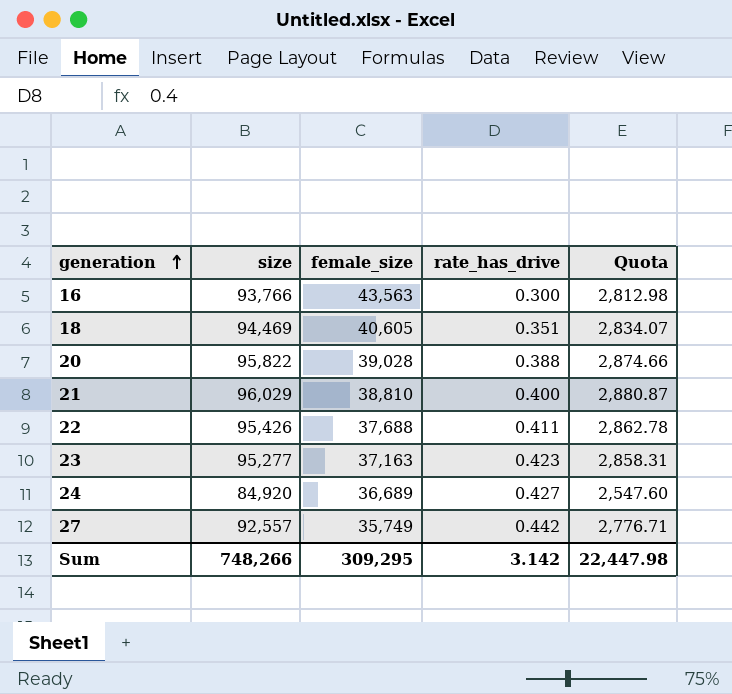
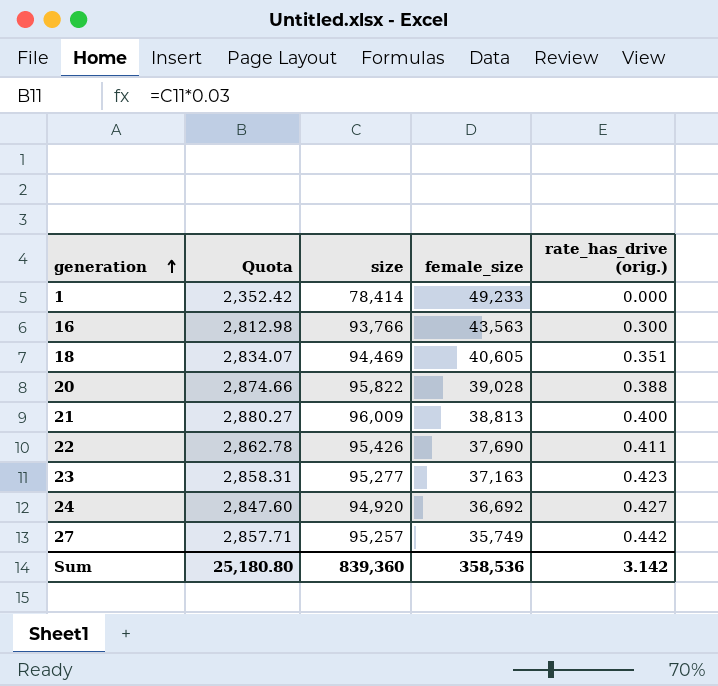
column Quota | position: 5 -> 2
column name: rate_has_drive -> rate_has_drive (orig.)
row 1: none -> 2,352.42 | 78,414 | 49,233 | 0.000
21 | Quota: 2,880.87 -> 2,880.27
21 | size: 96,029 -> 96,009
21 | female_size: 38,810 -> 38,813
22 | female_size: 37,688 -> 37,690
24 | Quota: 2,547.60 -> 2,847.60
24 | size: 84,920 -> 94,920
24 | female_size: 36,689 -> 36,692
27 | Quota: 2,776.71 -> 2,857.71
27 | size: 92,557 -> 95,257
Sum | Quota: 22,447.98 -> 25,180.80
Sum | size: 748,266 -> 839,360
Sum | female_size: 309,295 -> 358,536

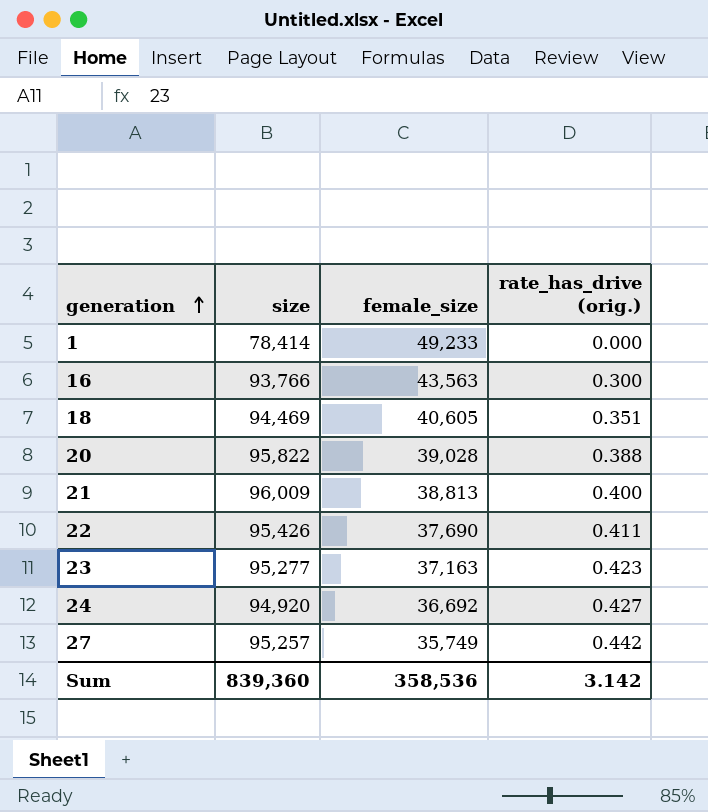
column Quota | formula: [size] * 0.03 -> none

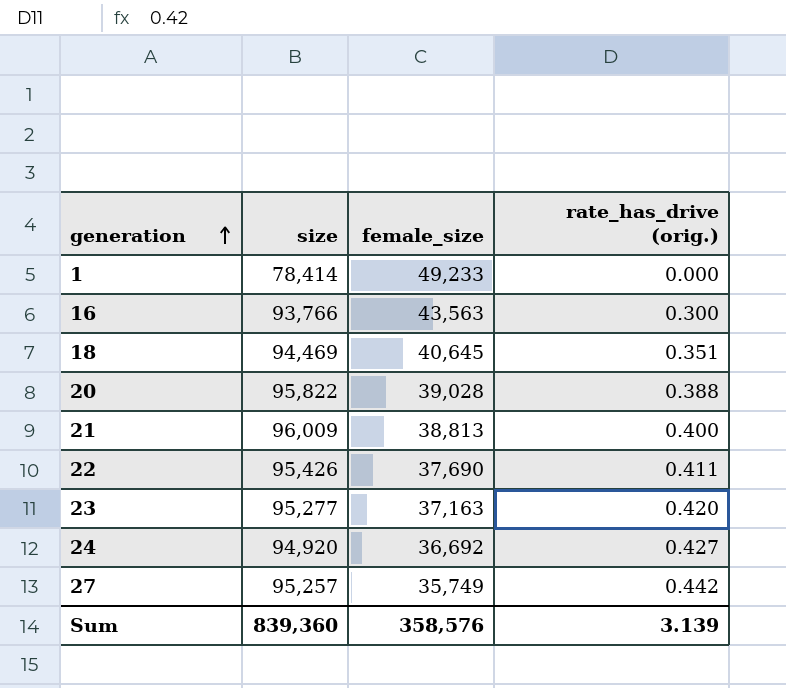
18 | female_size: 40,605 -> 40,645
23 | rate_has_drive (orig.): 0.423 -> 0.420
Sum | female_size: 358,536 -> 358,576
Sum | rate_has_drive (orig.): 3.142 -> 3.139

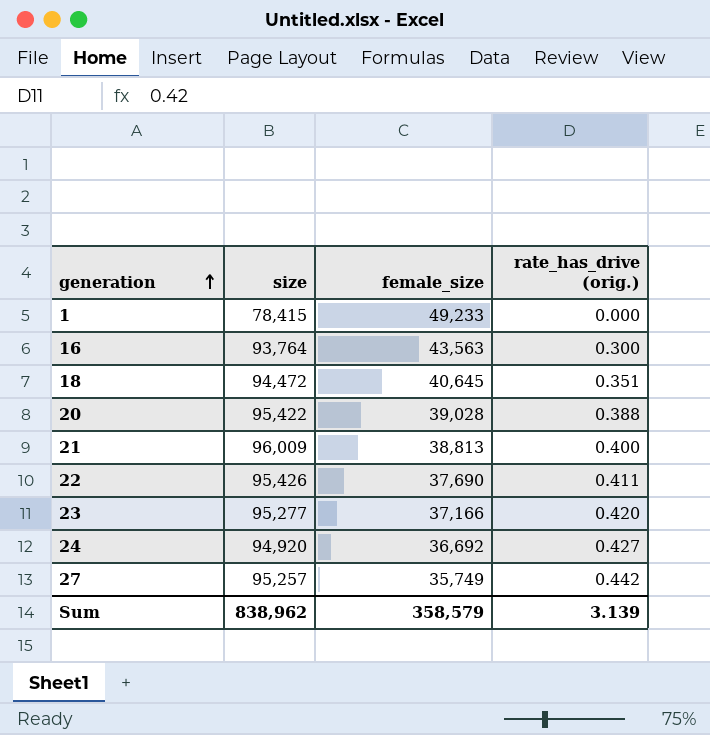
1 | size: 78,414 -> 78,415
16 | size: 93,766 -> 93,764
18 | size: 94,469 -> 94,472
20 | size: 95,822 -> 95,422
23 | female_size: 37,163 -> 37,166
Sum | size: 839,360 -> 838,962
Sum | female_size: 358,576 -> 358,579

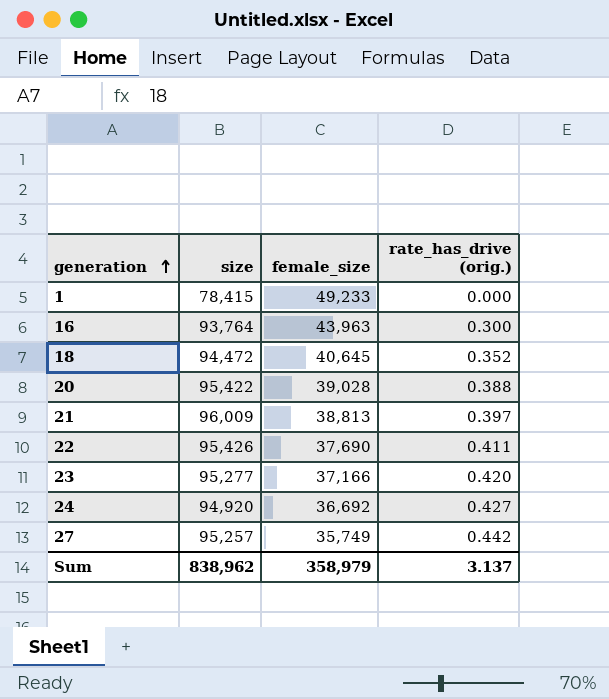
16 | female_size: 43,563 -> 43,963
18 | rate_has_drive (orig.): 0.351 -> 0.352
21 | rate_has_drive (orig.): 0.400 -> 0.397
Sum | female_size: 358,579 -> 358,979
Sum | rate_has_drive (orig.): 3.139 -> 3.137

